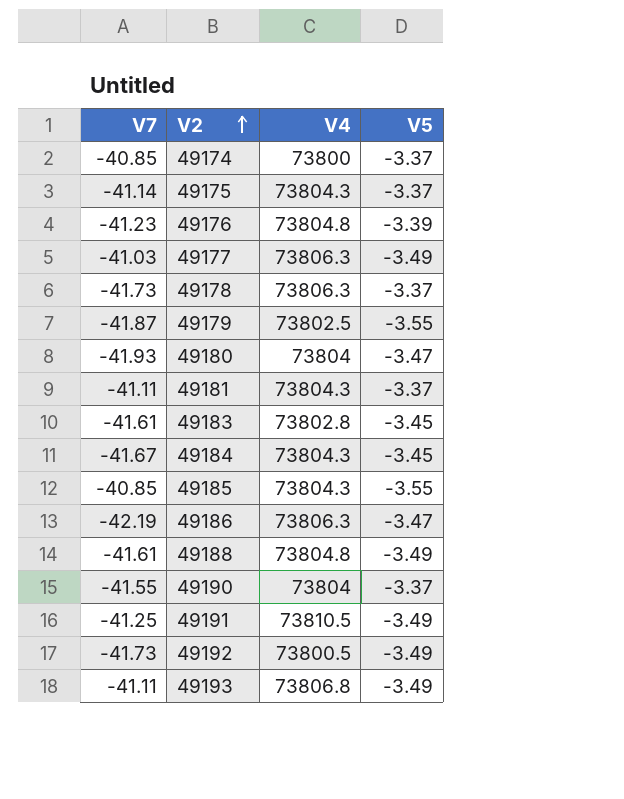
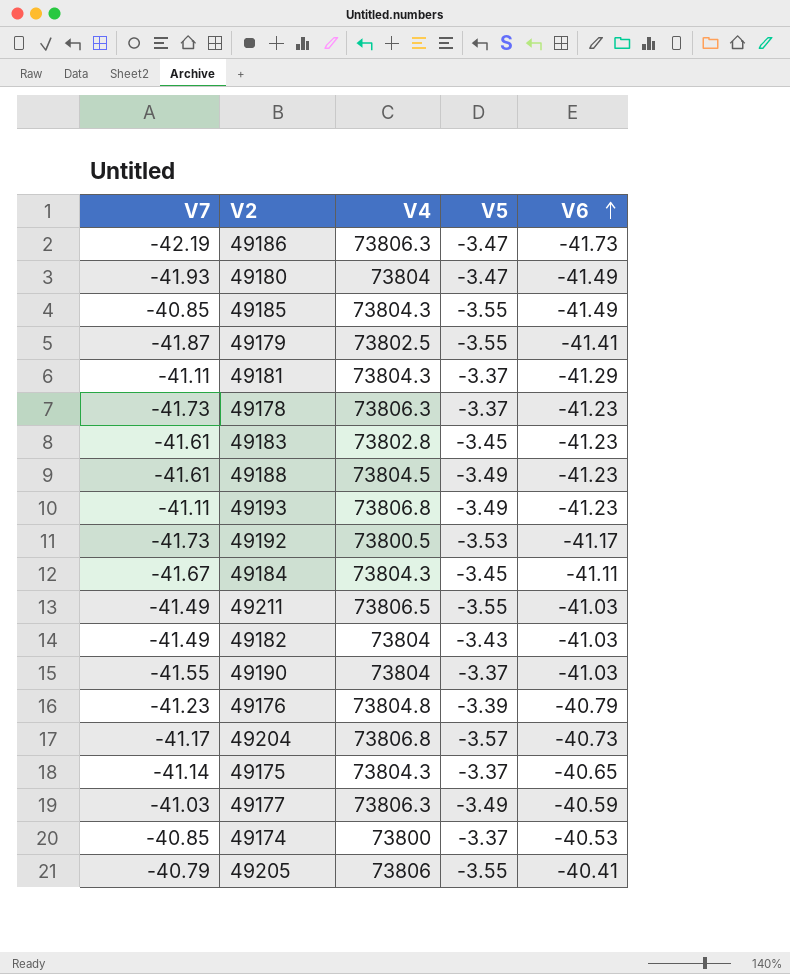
row order: V2 ascending -> V6 ascending
column V6 | position: none -> 5
row 49191: -41.25 | 73810.5 | -3.49 -> none
49188 | V4: 73804.8 -> 73804.5
49192 | V5: -3.49 -> -3.53
row 49211: none -> -41.49 | 73806.5 | -3.55 | -41.03
row 49182: none -> -41.49 | 73804 | -3.43 | -41.03
row 49204: none -> -41.17 | 73806.8 | -3.57 | -40.73
row 49205: none -> -40.79 | 73806 | -3.55 | -40.41

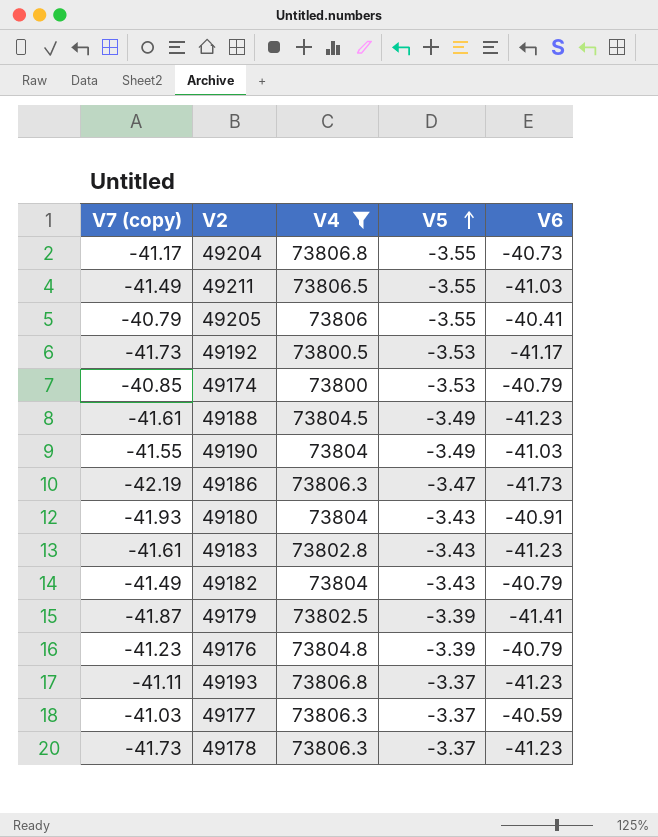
filter: none -> V4 != 73804.3
row order: V6 ascending -> V5 ascending
column name: V7 -> V7 (copy)
49204 | V5: -3.57 -> -3.55
49174 | V5: -3.37 -> -3.53
49174 | V6: -40.53 -> -40.79
49190 | V5: -3.37 -> -3.49
49180 | V5: -3.47 -> -3.43
49180 | V6: -41.49 -> -40.91
49183 | V5: -3.45 -> -3.43
49182 | V6: -41.03 -> -40.79
49179 | V5: -3.55 -> -3.39
49193 | V5: -3.49 -> -3.37
49177 | V5: -3.49 -> -3.37

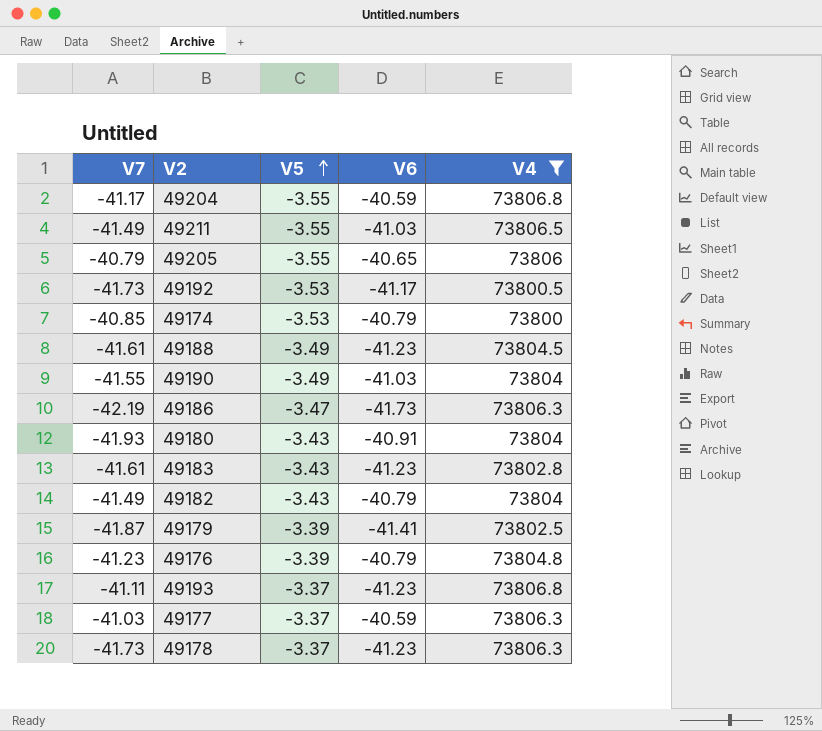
column name: V7 (copy) -> V7
column V4 | position: 3 -> 5
49204 | V6: -40.73 -> -40.59
49205 | V6: -40.41 -> -40.65

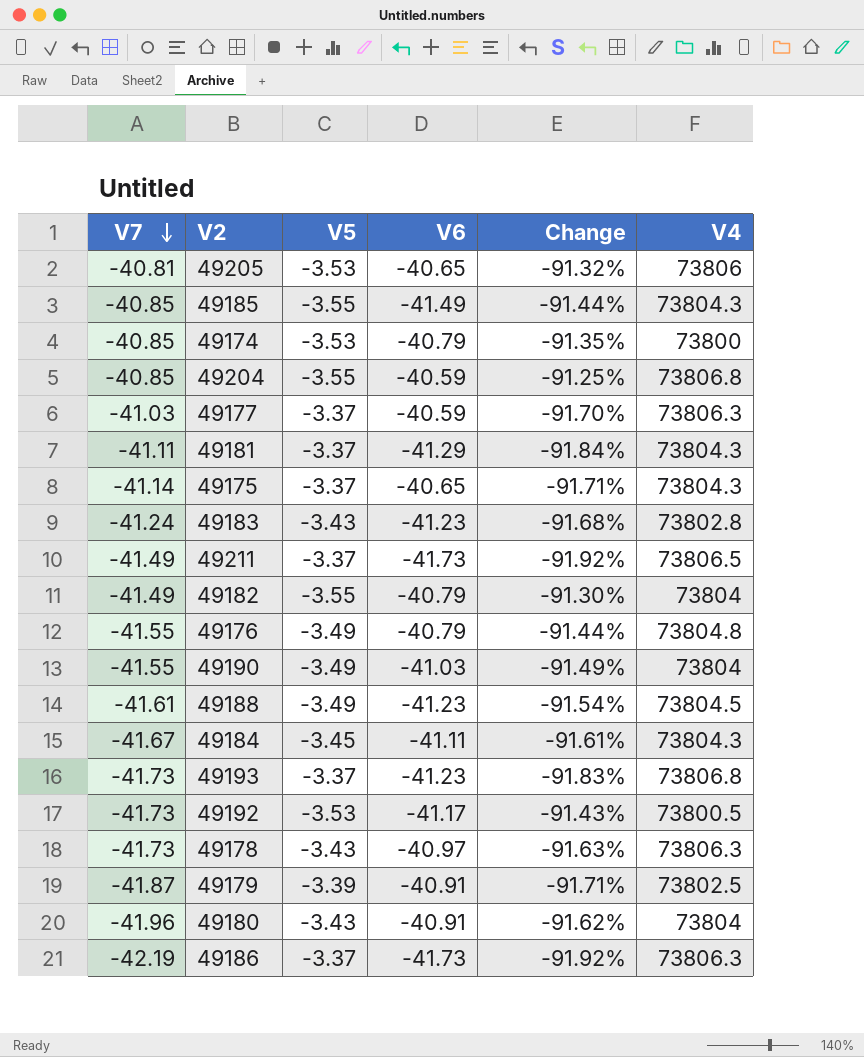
filter: V4 != 73804.3 -> none
row order: V5 ascending -> V7 descending
column Change | formula: none -> ([V5] - [V6]) / [V6]
49205 | V7: -40.79 -> -40.81
49205 | V5: -3.55 -> -3.53
49204 | V7: -41.17 -> -40.85
49183 | V7: -41.61 -> -41.24
49211 | V5: -3.55 -> -3.37
49211 | V6: -41.03 -> -41.73
49182 | V5: -3.43 -> -3.55
49176 | V7: -41.23 -> -41.55
49176 | V5: -3.39 -> -3.49
49193 | V7: -41.11 -> -41.73
49178 | V5: -3.37 -> -3.43
49178 | V6: -41.23 -> -40.97
49179 | V6: -41.41 -> -40.91
49180 | V7: -41.93 -> -41.96
49186 | V5: -3.47 -> -3.37

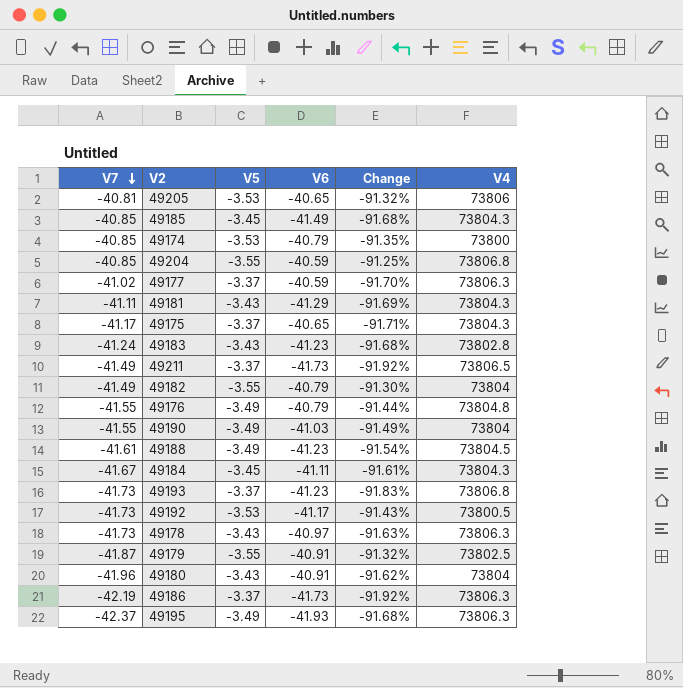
49185 | V5: -3.55 -> -3.45
49185 | Change: -91.44% -> -91.68%
49177 | V7: -41.03 -> -41.02
49181 | V5: -3.37 -> -3.43
49181 | Change: -91.84% -> -91.69%
49175 | V7: -41.14 -> -41.17
49179 | V5: -3.39 -> -3.55
49179 | Change: -91.71% -> -91.32%
row 49195: none -> -42.37 | -3.49 | -41.93 | -91.68% | 73806.3

